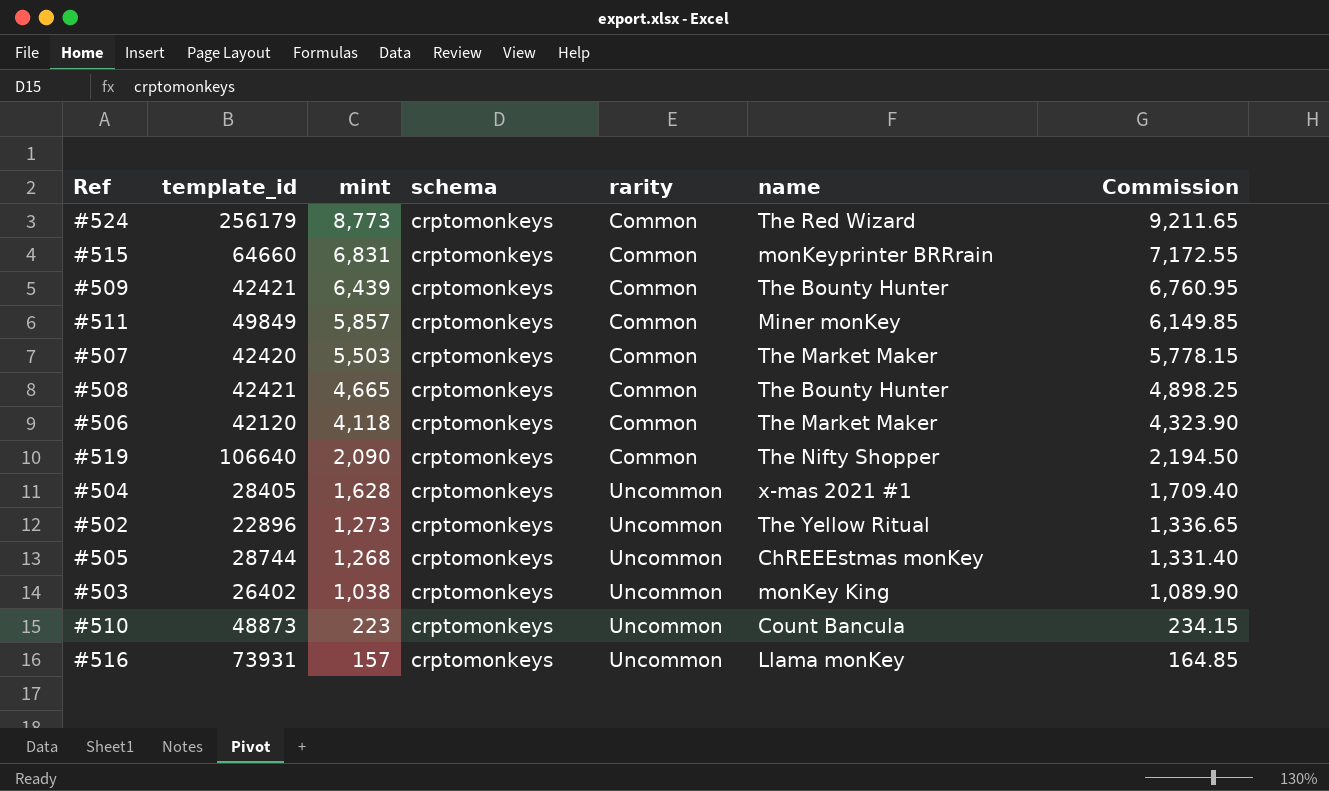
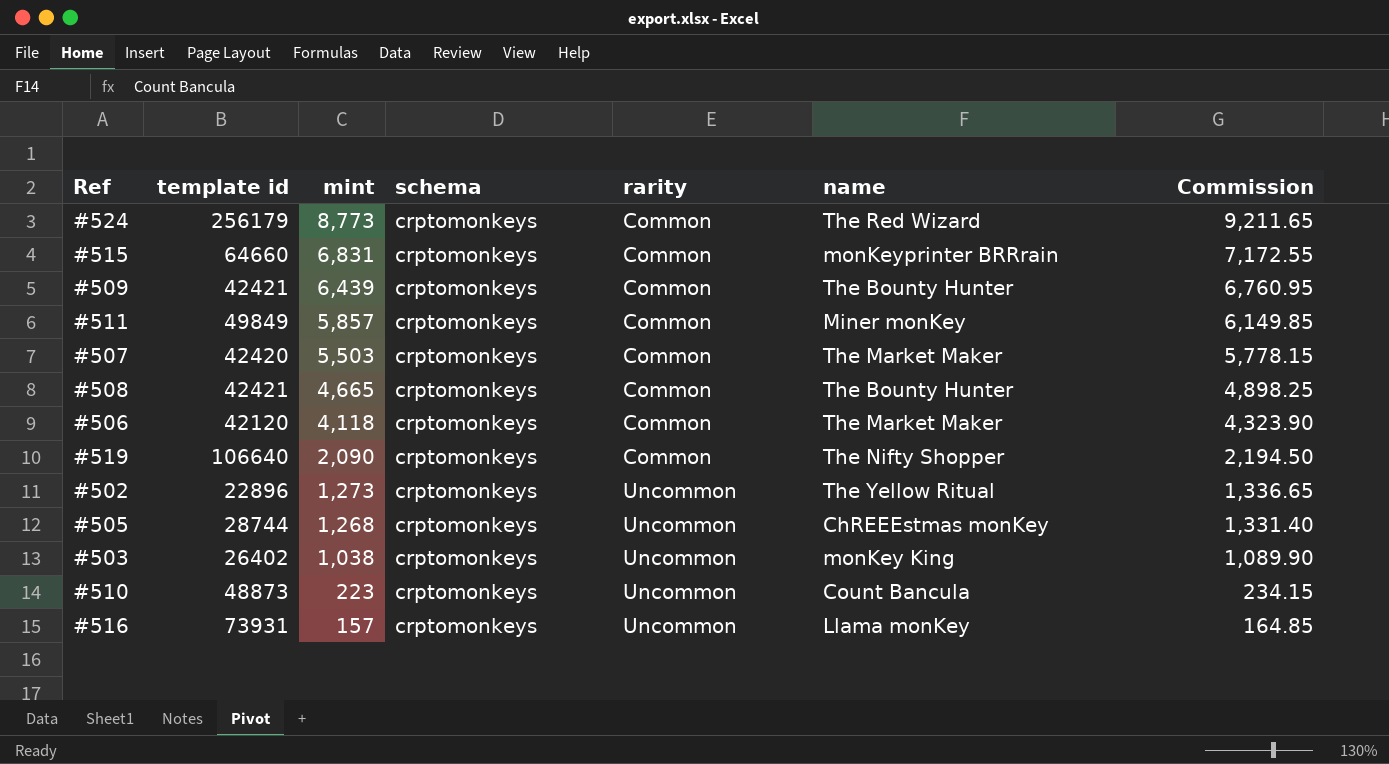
column name: template_id -> template id
row #504: 28405 | 1,628 | crptomonkeys | Uncommon | x-mas 2021 #1 | 1,709.40 -> none

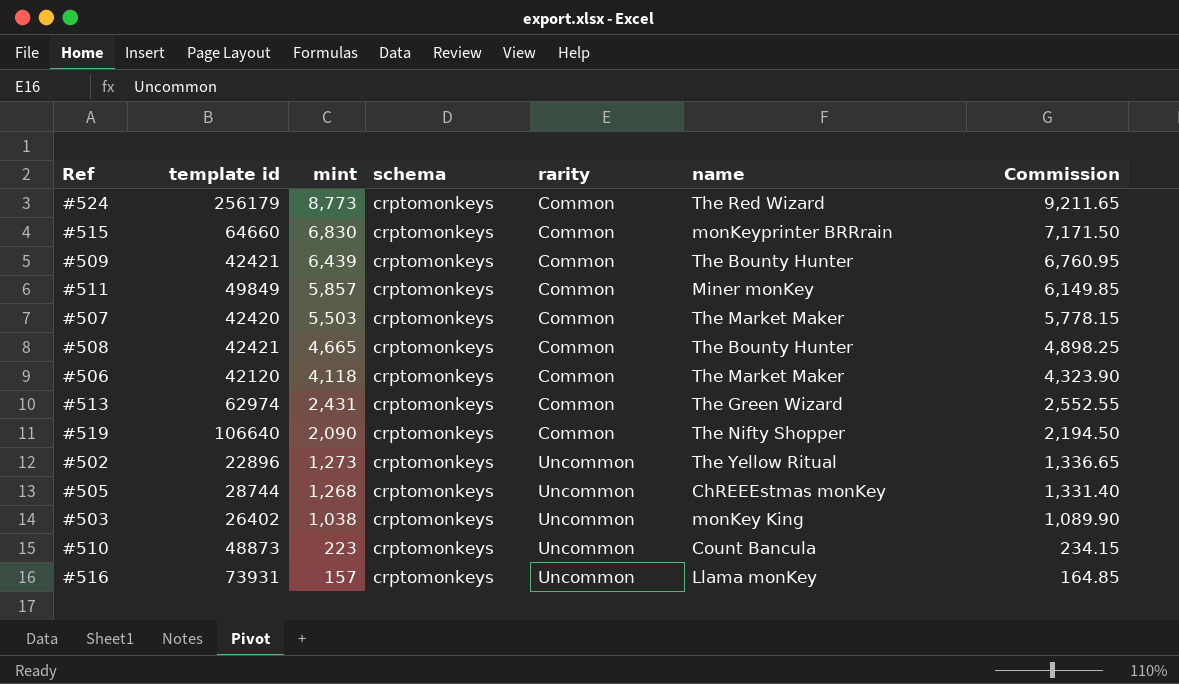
#515 | mint: 6,831 -> 6,830
#515 | Commission: 7,172.55 -> 7,171.50
row #513: none -> 62974 | 2,431 | crptomonkeys | Common | The Green Wizard | 2,552.55

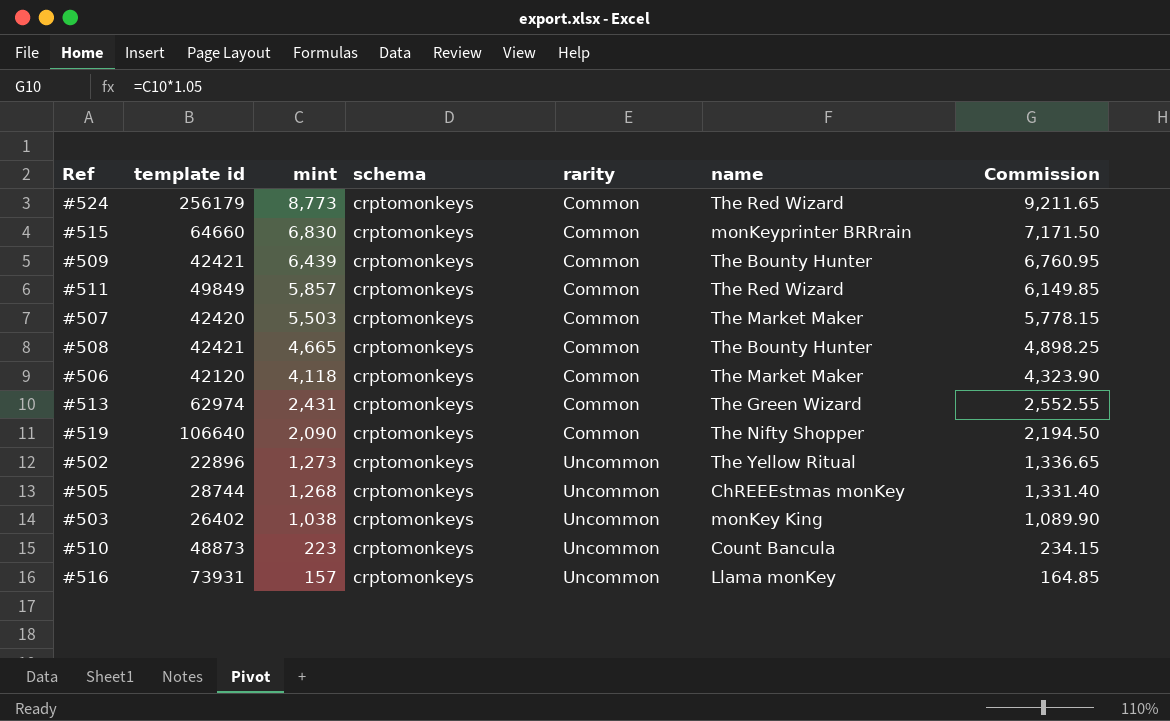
#511 | name: Miner monKey -> The Red Wizard

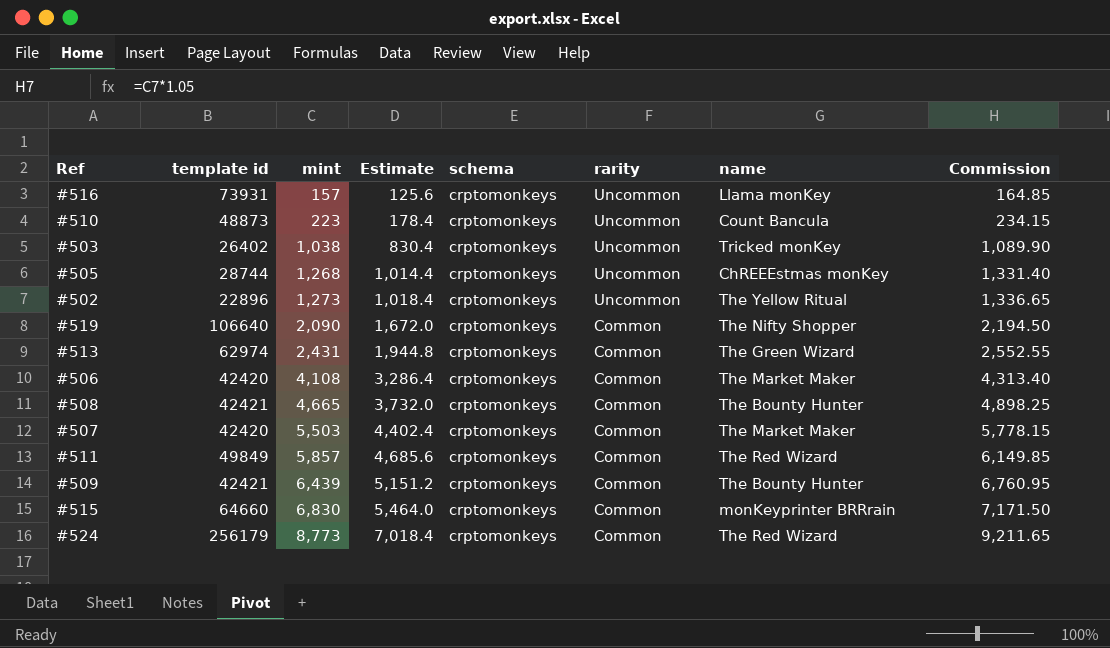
row order: mint descending -> mint ascending
column Estimate | formula: none -> [mint] * 0.8
#503 | name: monKey King -> Tricked monKey
#506 | template id: 42120 -> 42420
#506 | mint: 4,118 -> 4,108
#506 | Commission: 4,323.90 -> 4,313.40

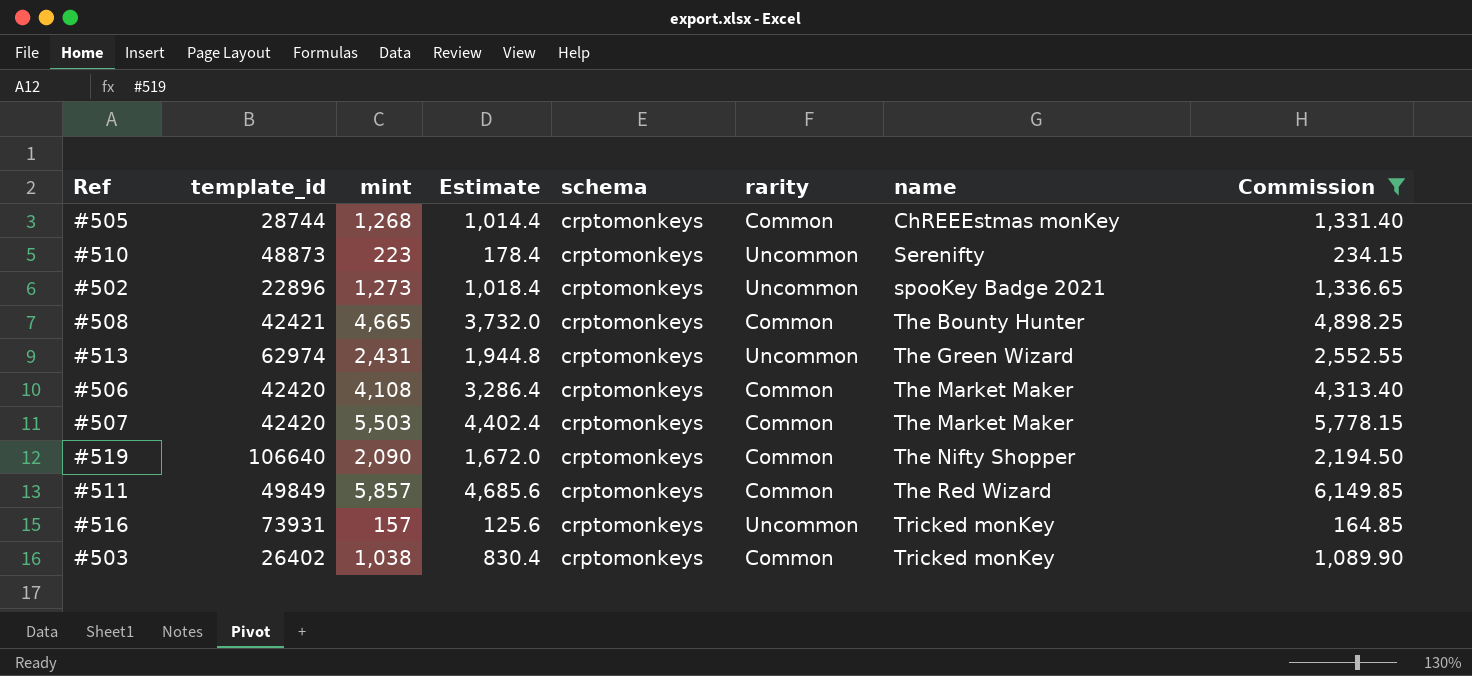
filter: none -> Commission <= 6,149.85
row order: mint ascending -> name ascending
column name: template id -> template_id
#505 | rarity: Uncommon -> Common
#510 | name: Count Bancula -> Serenifty
#502 | name: The Yellow Ritual -> spooKey Badge 2021
#513 | rarity: Common -> Uncommon
#516 | name: Llama monKey -> Tricked monKey
#503 | rarity: Uncommon -> Common

